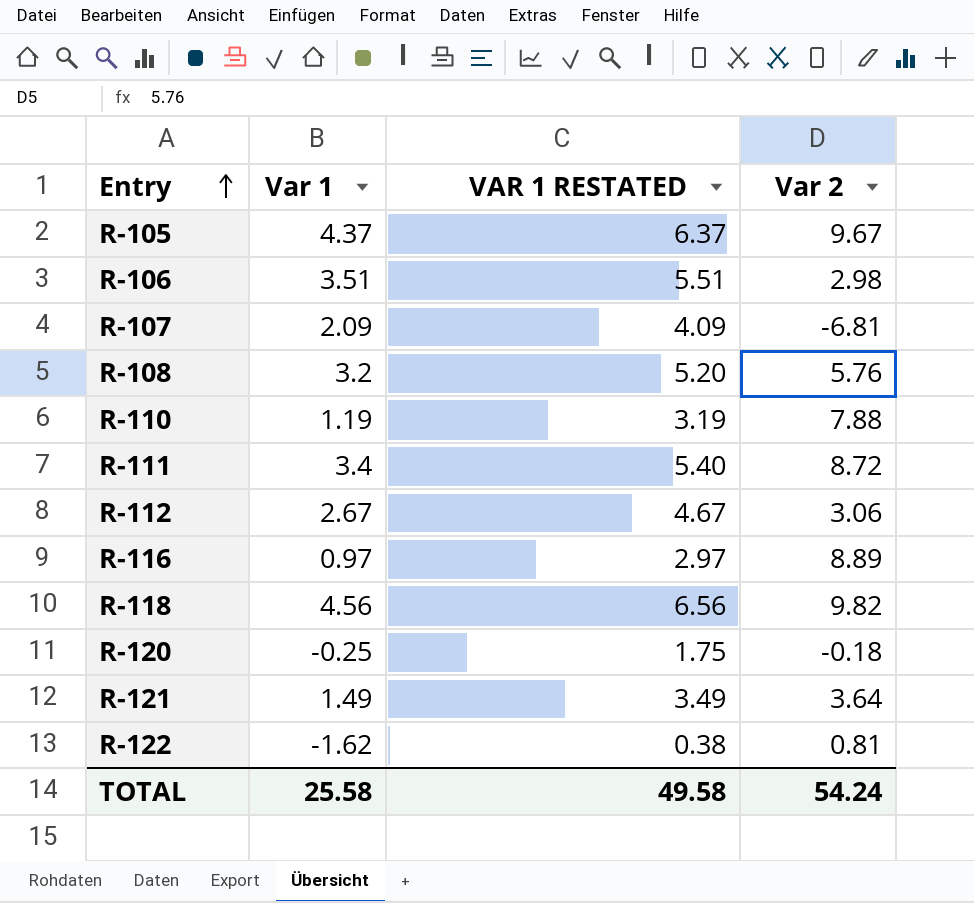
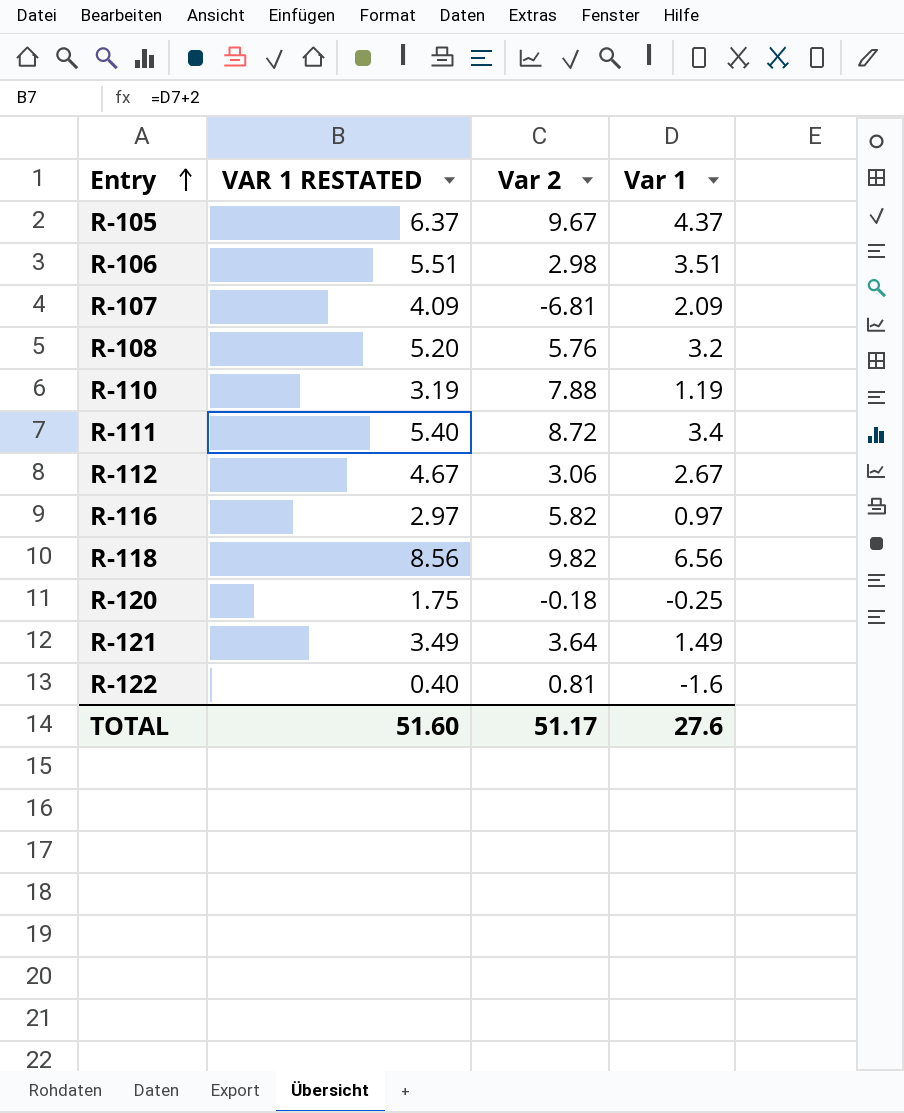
column Var 1 | position: 2 -> 4
R-116 | Var 2: 8.89 -> 5.82
R-118 | VAR 1 RESTATED: 6.56 -> 8.56
R-118 | Var 1: 4.56 -> 6.56
R-122 | VAR 1 RESTATED: 0.38 -> 0.40
R-122 | Var 1: -1.62 -> -1.6
TOTAL | VAR 1 RESTATED: 49.58 -> 51.60
TOTAL | Var 2: 54.24 -> 51.17
TOTAL | Var 1: 25.58 -> 27.6

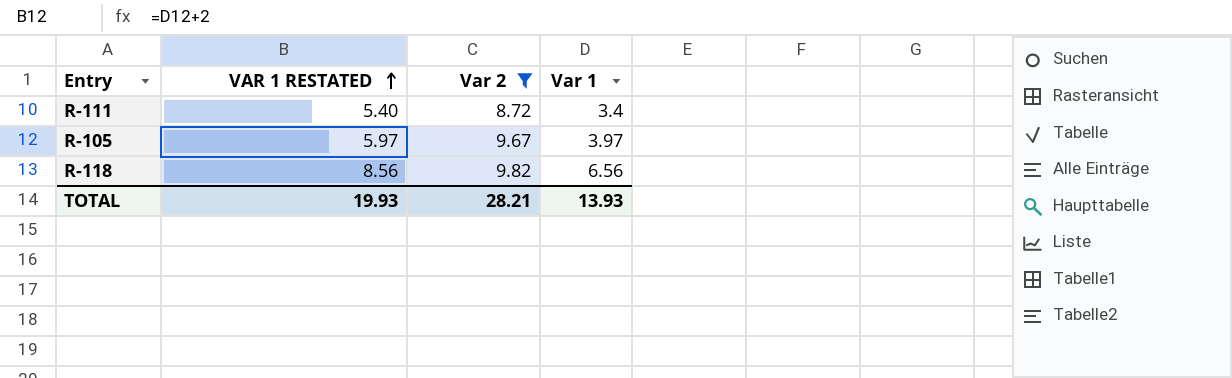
filter: none -> Var 2 >= 8.72
row order: Entry ascending -> VAR 1 RESTATED ascending
R-105 | VAR 1 RESTATED: 6.37 -> 5.97
R-105 | Var 1: 4.37 -> 3.97
TOTAL | VAR 1 RESTATED: 51.60 -> 19.93
TOTAL | Var 2: 51.17 -> 28.21
TOTAL | Var 1: 27.6 -> 13.93

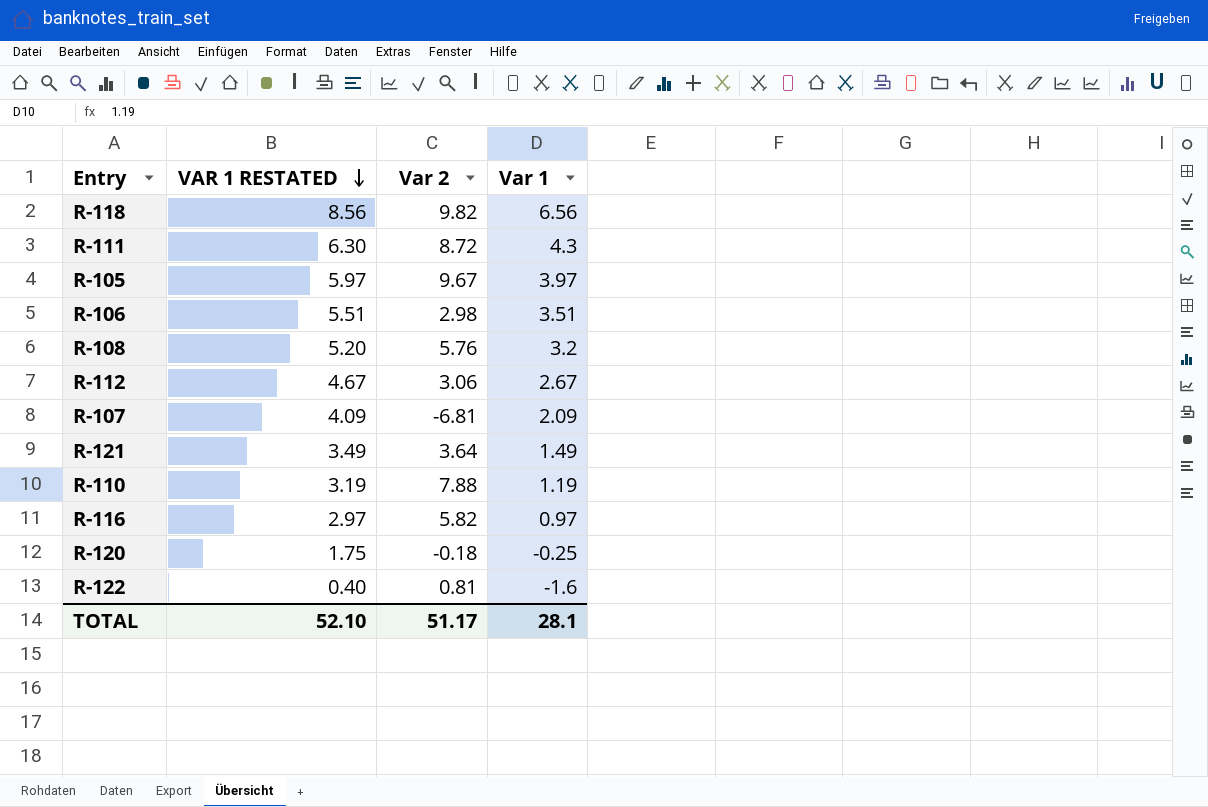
filter: Var 2 >= 8.72 -> none
row order: VAR 1 RESTATED ascending -> VAR 1 RESTATED descending
R-111 | VAR 1 RESTATED: 5.40 -> 6.30
R-111 | Var 1: 3.4 -> 4.3
TOTAL | VAR 1 RESTATED: 19.93 -> 52.10
TOTAL | Var 2: 28.21 -> 51.17
TOTAL | Var 1: 13.93 -> 28.1

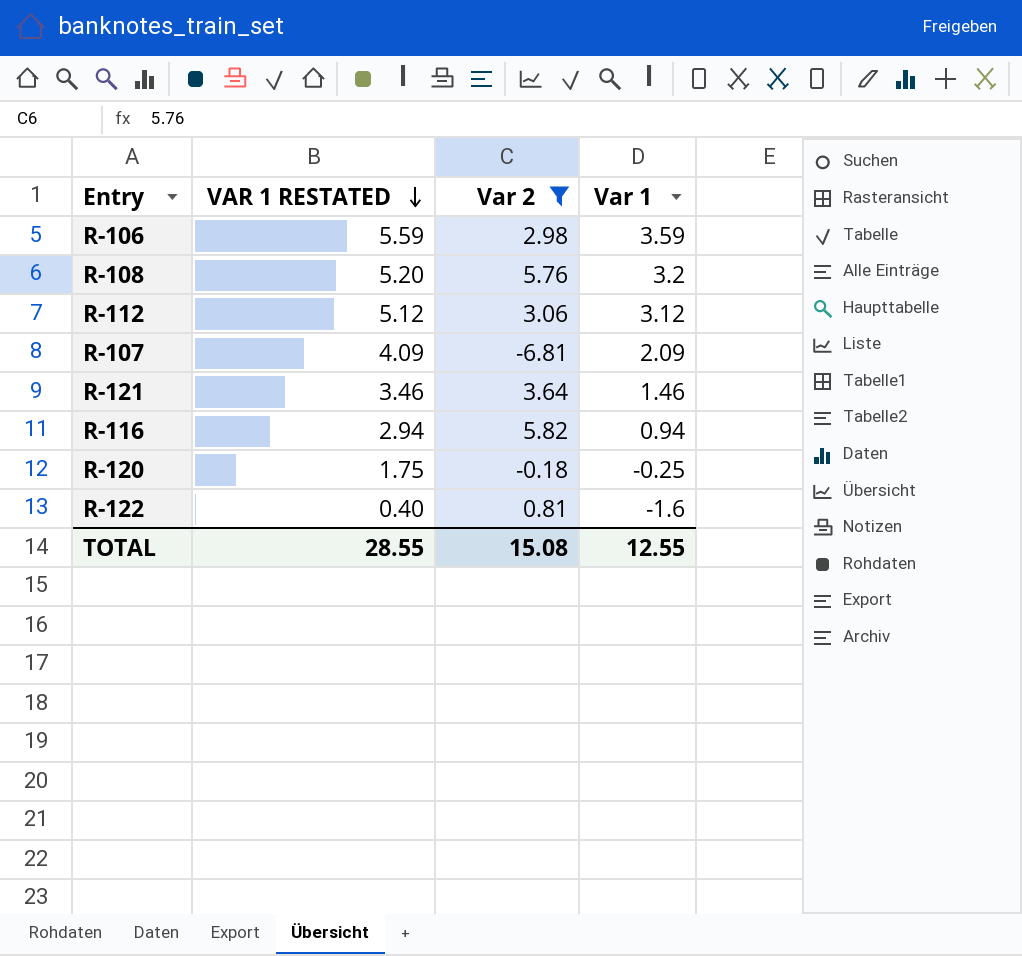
filter: none -> Var 2 <= 5.82
R-106 | VAR 1 RESTATED: 5.51 -> 5.59
R-106 | Var 1: 3.51 -> 3.59
R-112 | VAR 1 RESTATED: 4.67 -> 5.12
R-112 | Var 1: 2.67 -> 3.12
R-121 | VAR 1 RESTATED: 3.49 -> 3.46
R-121 | Var 1: 1.49 -> 1.46
R-116 | VAR 1 RESTATED: 2.97 -> 2.94
R-116 | Var 1: 0.97 -> 0.94
TOTAL | VAR 1 RESTATED: 52.10 -> 28.55
TOTAL | Var 2: 51.17 -> 15.08
TOTAL | Var 1: 28.1 -> 12.55

